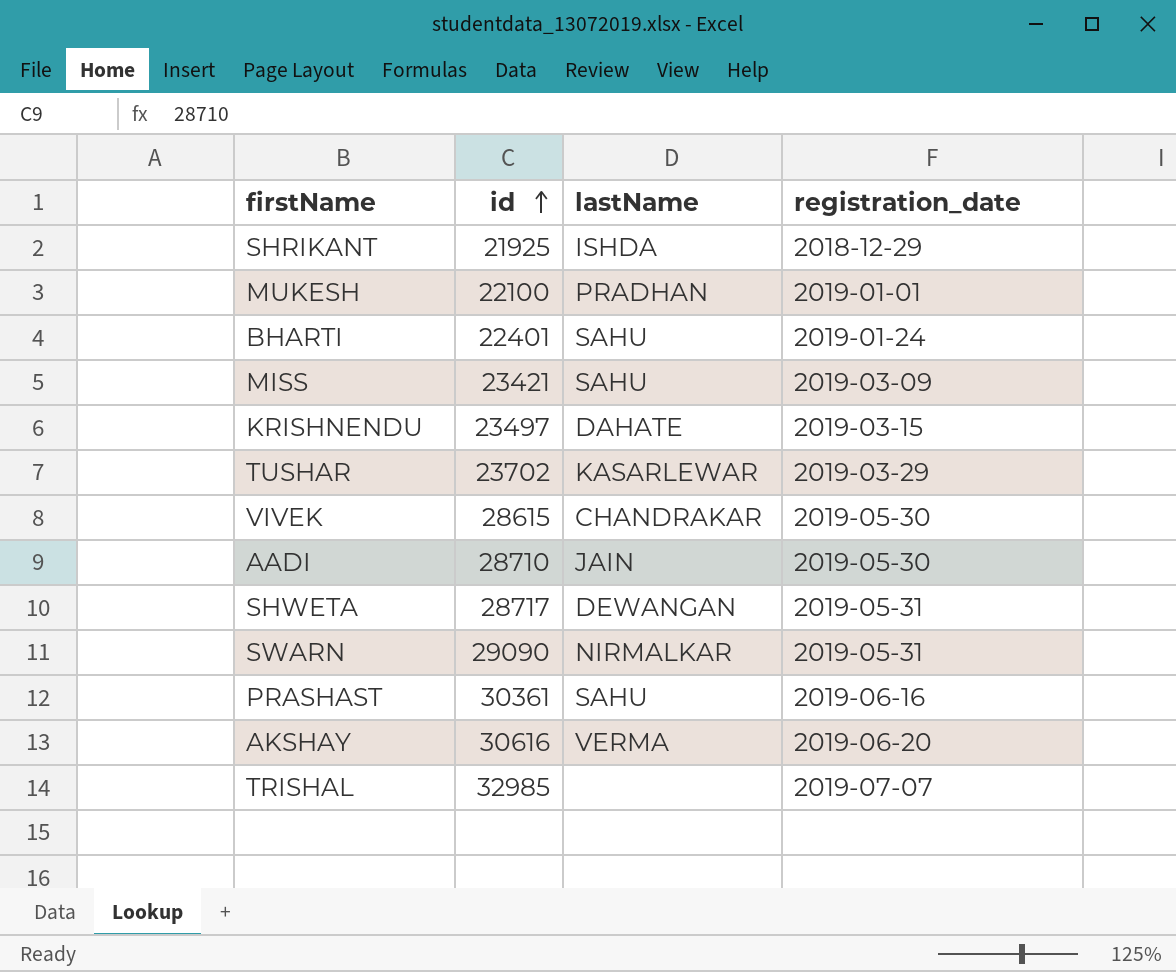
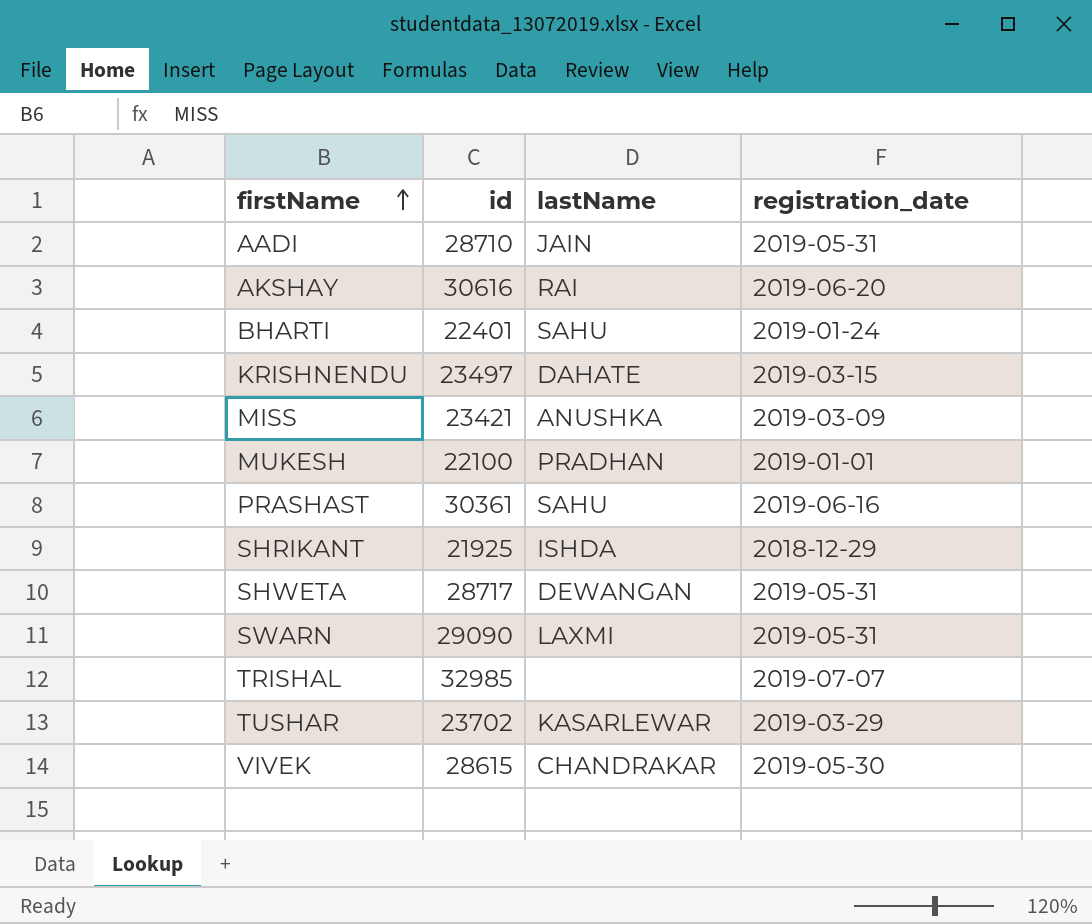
row order: id ascending -> firstName ascending
AADI | registration_date: 2019-05-30 -> 2019-05-31
AKSHAY | lastName: VERMA -> RAI
MISS | lastName: SAHU -> ANUSHKA
SWARN | lastName: NIRMALKAR -> LAXMI

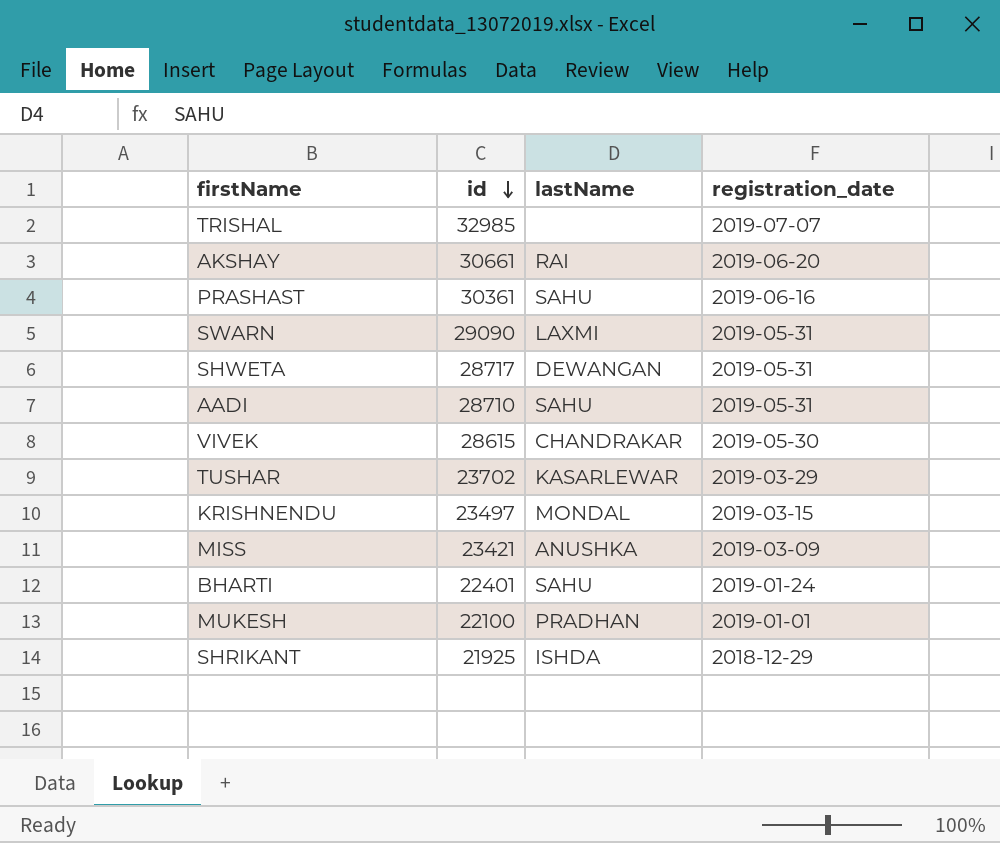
row order: firstName ascending -> id descending
AKSHAY | id: 30616 -> 30661
AADI | lastName: JAIN -> SAHU
KRISHNENDU | lastName: DAHATE -> MONDAL

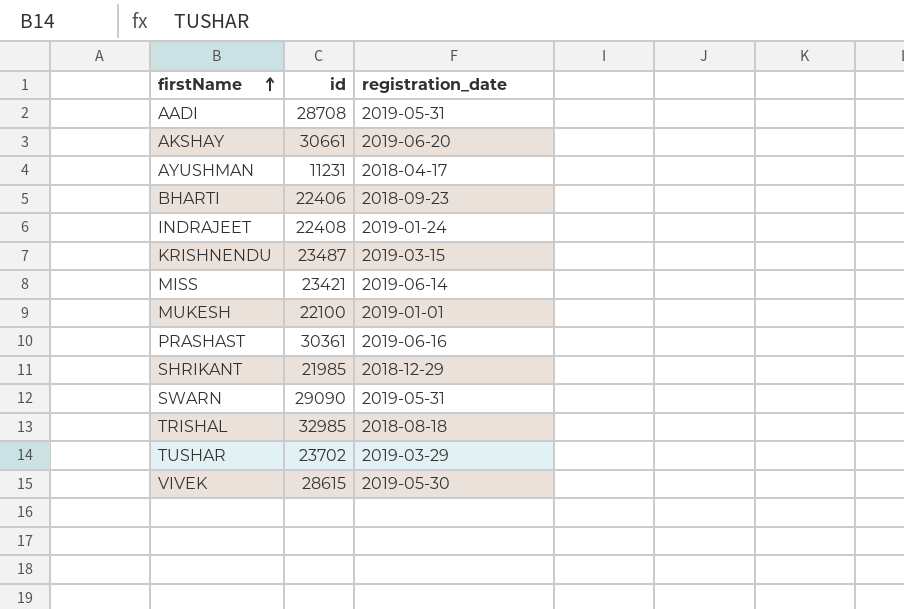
row order: id descending -> firstName ascending
column lastName | position: 3 -> none
row SHWETA: 28717 | DEWANGAN | 2019-05-31 -> none
AADI | id: 28710 -> 28708
row AYUSHMAN: none -> 11231 | 2018-04-17
BHARTI | id: 22401 -> 22406
BHARTI | registration_date: 2019-01-24 -> 2018-09-23
row INDRAJEET: none -> 22408 | 2019-01-24
KRISHNENDU | id: 23497 -> 23487
MISS | registration_date: 2019-03-09 -> 2019-06-14
SHRIKANT | id: 21925 -> 21985
TRISHAL | registration_date: 2019-07-07 -> 2018-08-18

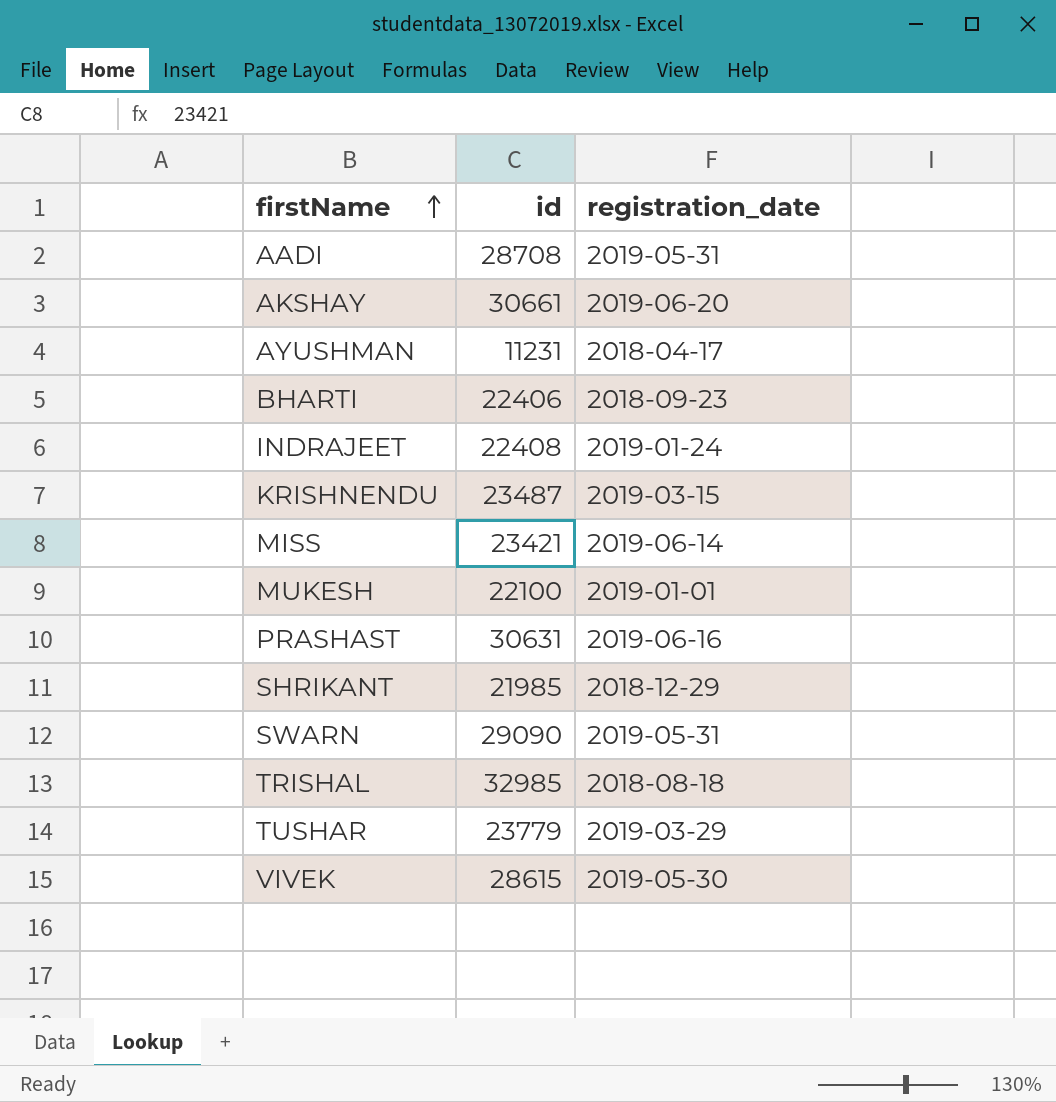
PRASHAST | id: 30361 -> 30631
TUSHAR | id: 23702 -> 23779

